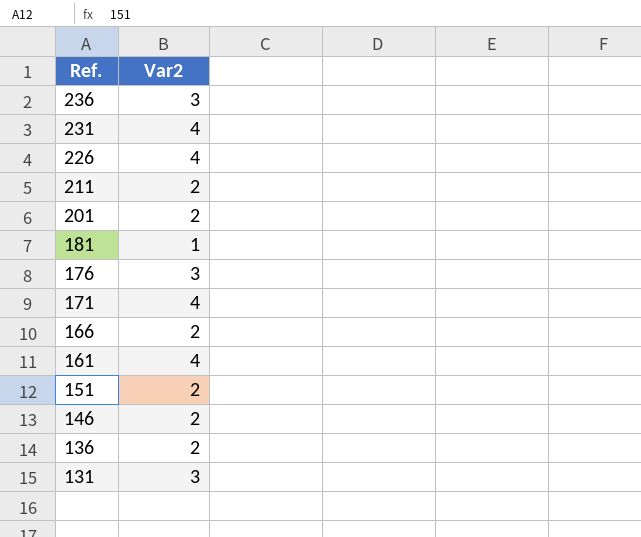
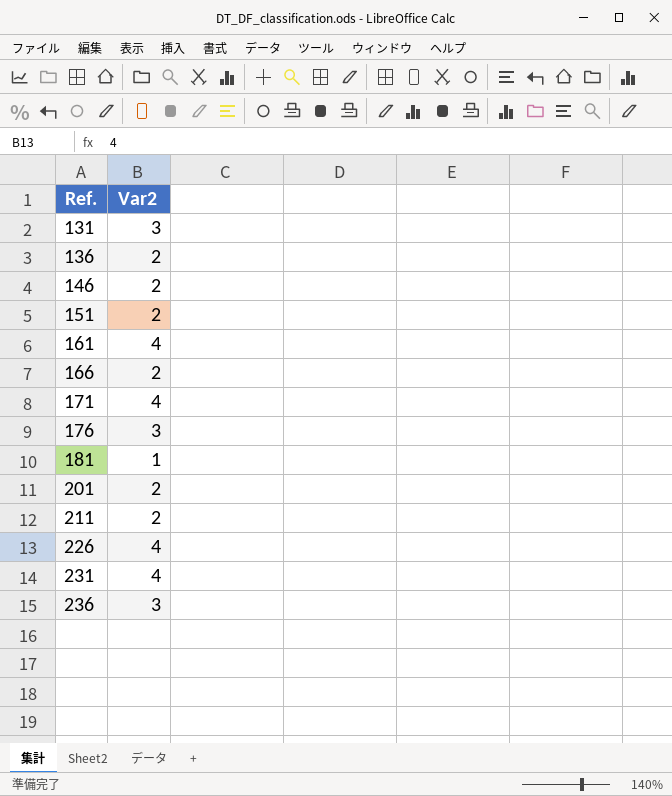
row order: Ref. descending -> Ref. ascending

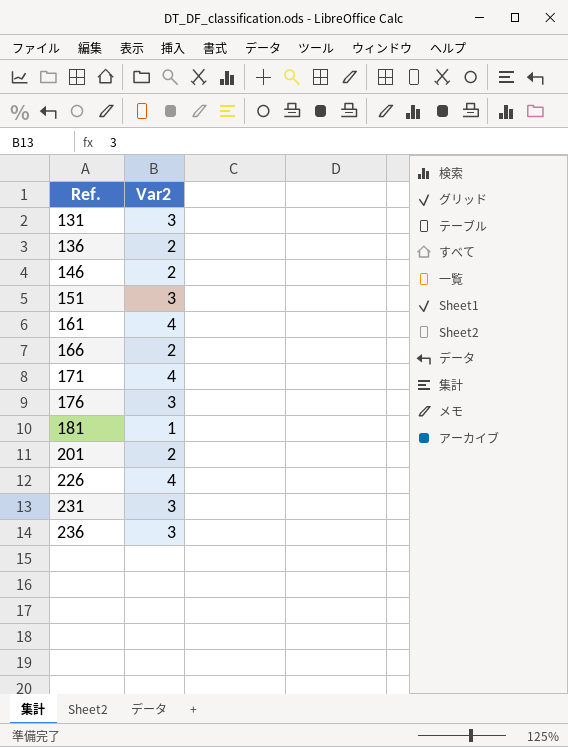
row 211: 2 -> none
151 | Var2: 2 -> 3
231 | Var2: 4 -> 3

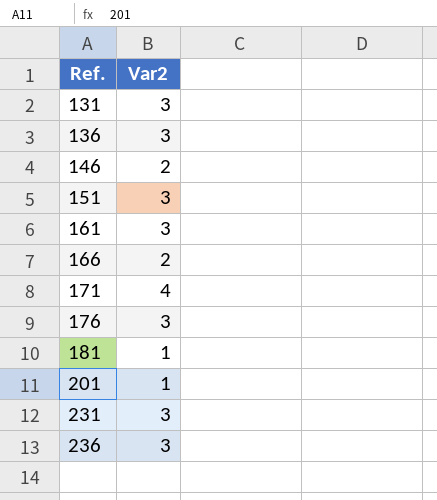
row 226: 4 -> none
136 | Var2: 2 -> 3
161 | Var2: 4 -> 3
201 | Var2: 2 -> 1

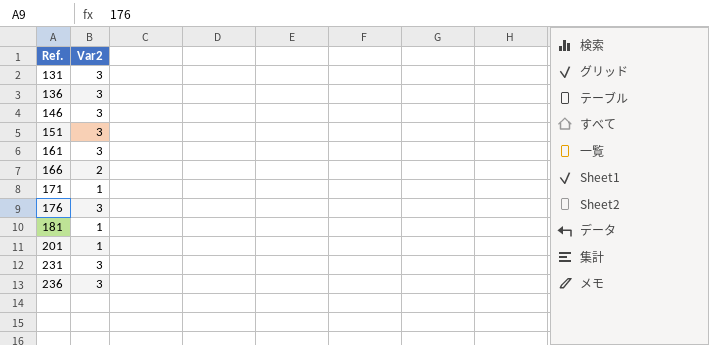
146 | Var2: 2 -> 3
171 | Var2: 4 -> 1

